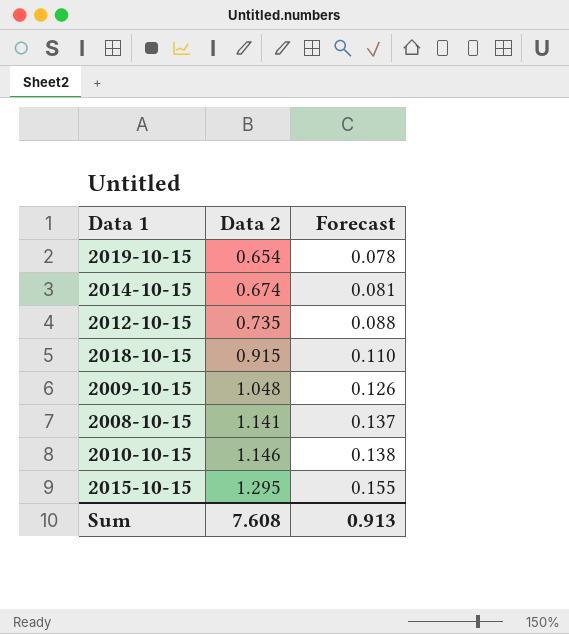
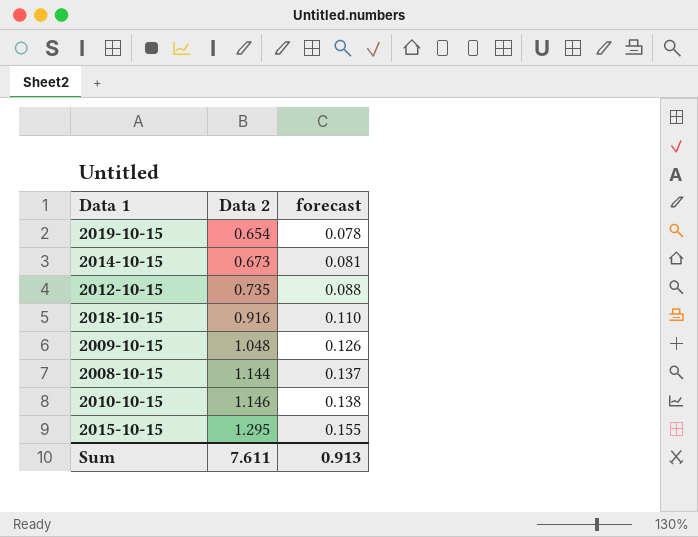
column name: Forecast -> forecast
2014-10-15 | Data 2: 0.674 -> 0.673
2018-10-15 | Data 2: 0.915 -> 0.916
2008-10-15 | Data 2: 1.141 -> 1.144
Sum | Data 2: 7.608 -> 7.611

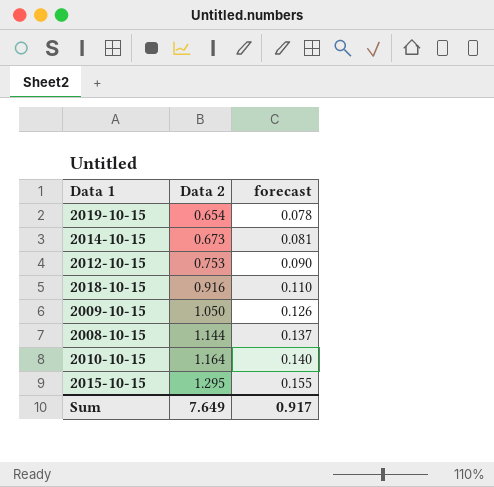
2012-10-15 | Data 2: 0.735 -> 0.753
2012-10-15 | forecast: 0.088 -> 0.090
2009-10-15 | Data 2: 1.048 -> 1.050
2010-10-15 | Data 2: 1.146 -> 1.164
2010-10-15 | forecast: 0.138 -> 0.140
Sum | Data 2: 7.611 -> 7.649
Sum | forecast: 0.913 -> 0.917

